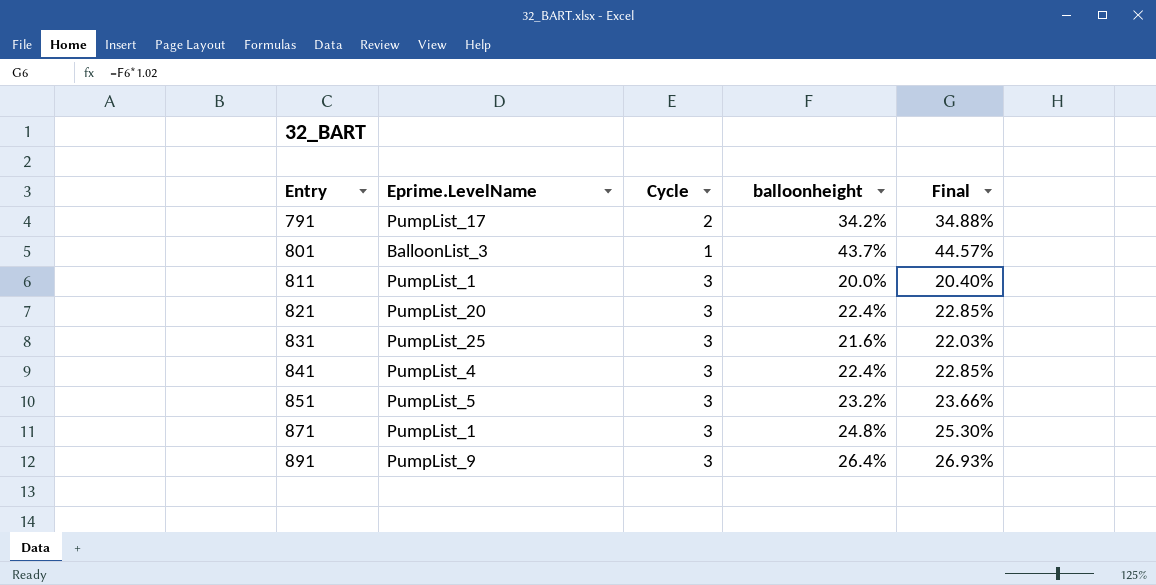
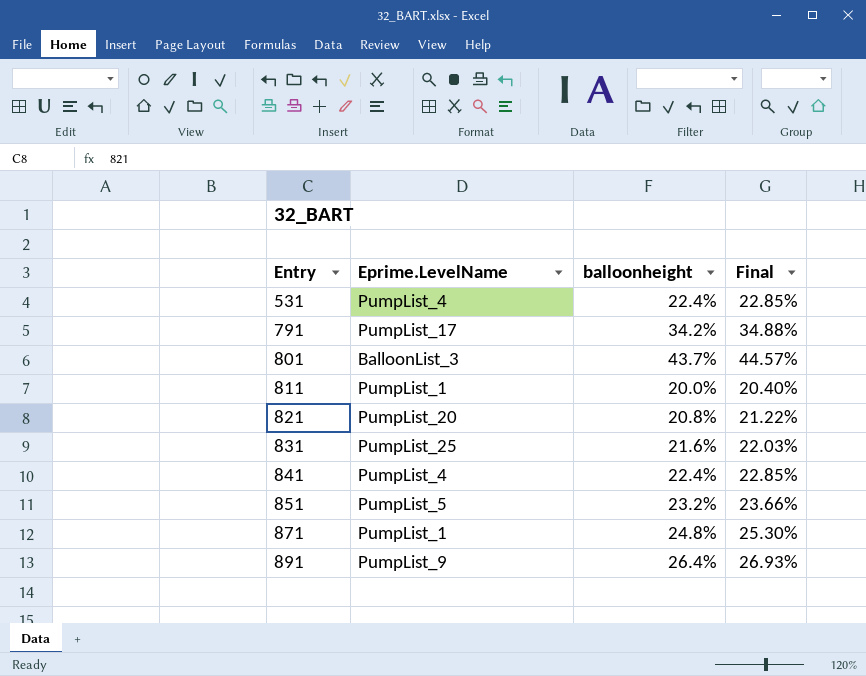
column Cycle | position: 3 -> none
row 531: none -> PumpList_4 | 22.4% | 22.85%
821 | balloonheight: 22.4% -> 20.8%
821 | Final: 22.85% -> 21.22%

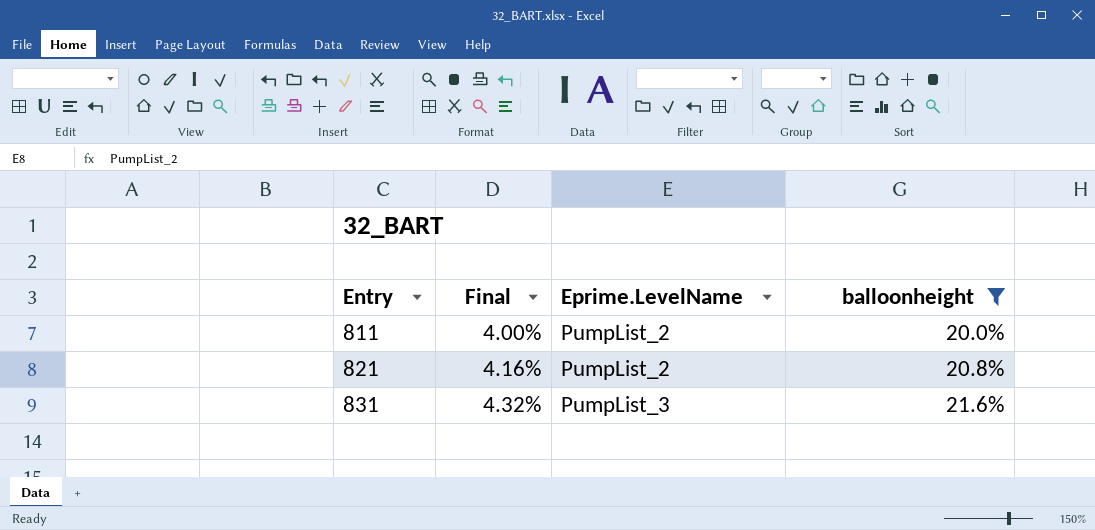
filter: none -> balloonheight <= 21.6%
column Final | formula: [balloonheight] * 1.02 -> [balloonheight] * 0.2
column Final | position: 4 -> 2
811 | Eprime.LevelName: PumpList_1 -> PumpList_2
821 | Eprime.LevelName: PumpList_20 -> PumpList_2
831 | Eprime.LevelName: PumpList_25 -> PumpList_3

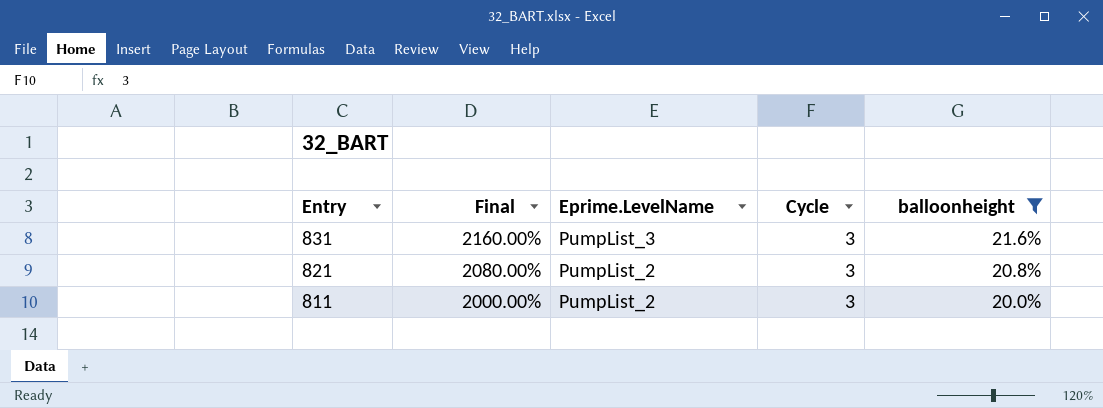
row order: Entry ascending -> Entry descending
column Final | formula: [balloonheight] * 0.2 -> [balloonheight] * 100
column Cycle | position: none -> 4

